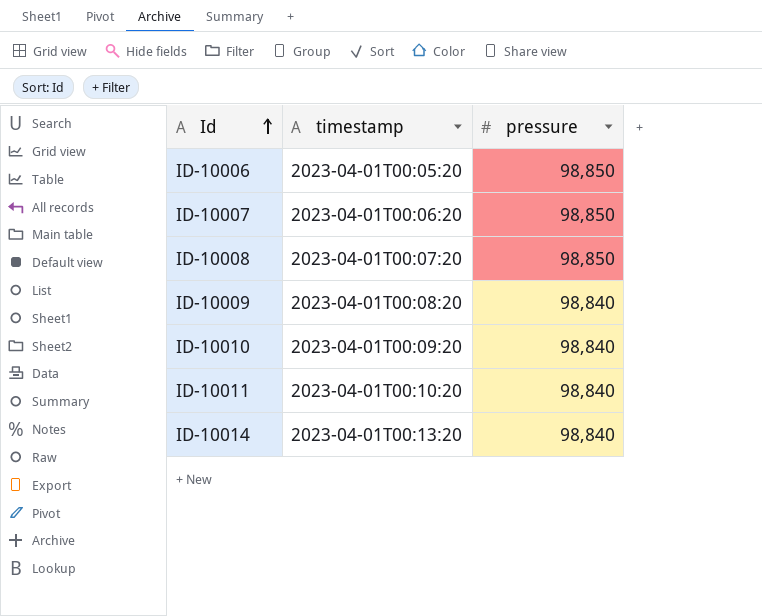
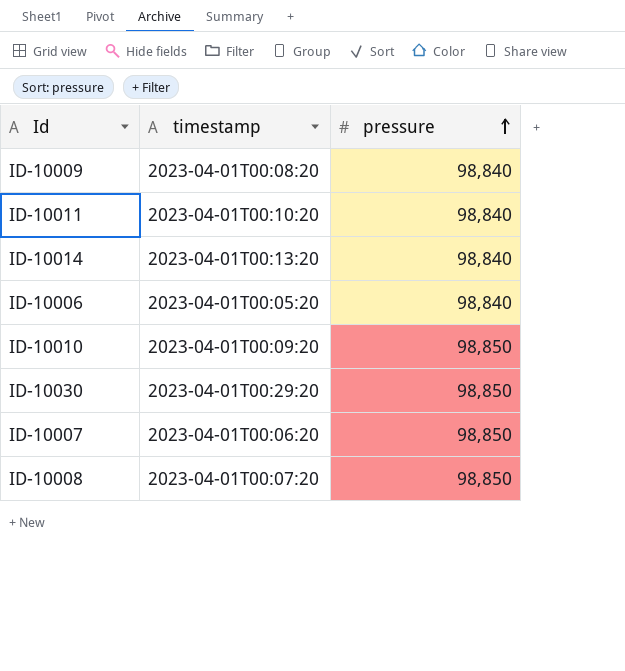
row order: Id ascending -> pressure ascending
ID-10006 | pressure: 98,850 -> 98,840
ID-10010 | pressure: 98,840 -> 98,850
row ID-10030: none -> 2023-04-01T00:29:20 | 98,850

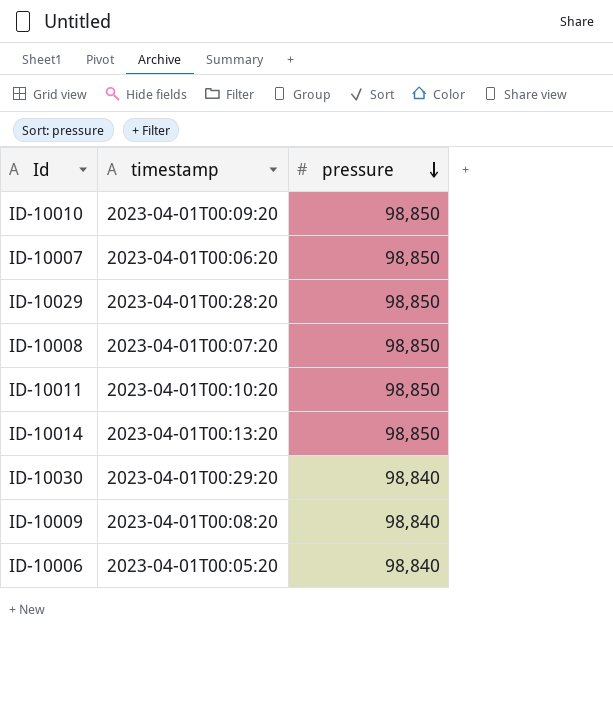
row order: pressure ascending -> pressure descending
row ID-10029: none -> 2023-04-01T00:28:20 | 98,850
ID-10011 | pressure: 98,840 -> 98,850
ID-10014 | pressure: 98,840 -> 98,850
ID-10030 | pressure: 98,850 -> 98,840

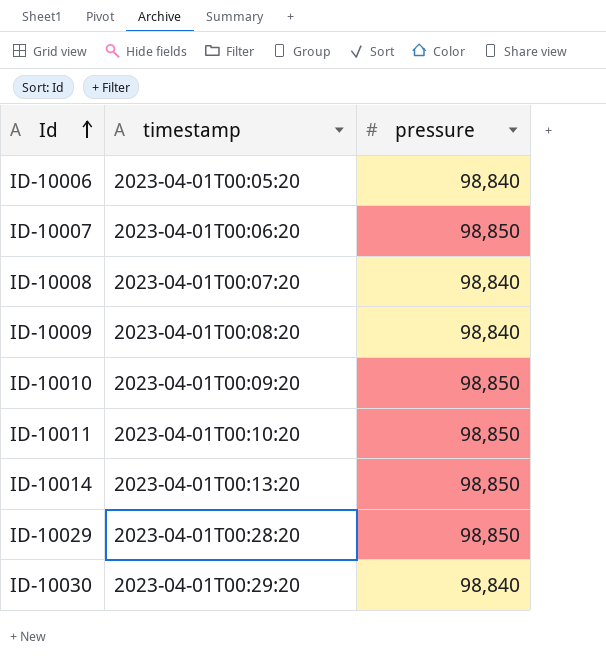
row order: pressure descending -> Id ascending
ID-10008 | pressure: 98,850 -> 98,840

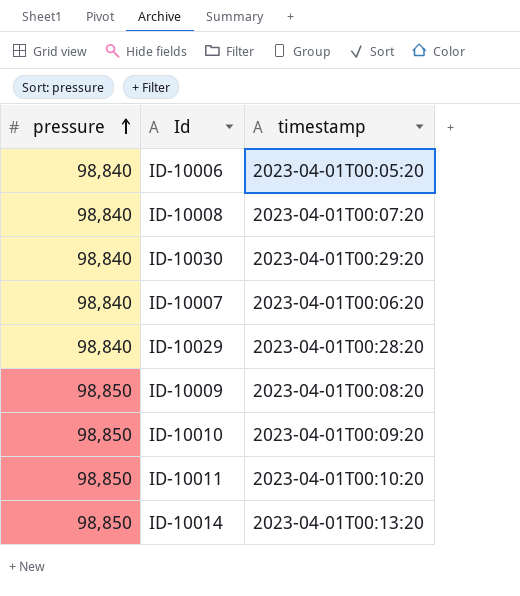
row order: Id ascending -> pressure ascending
column pressure | position: 3 -> 1
ID-10007 | pressure: 98,850 -> 98,840
ID-10029 | pressure: 98,850 -> 98,840
ID-10009 | pressure: 98,840 -> 98,850

